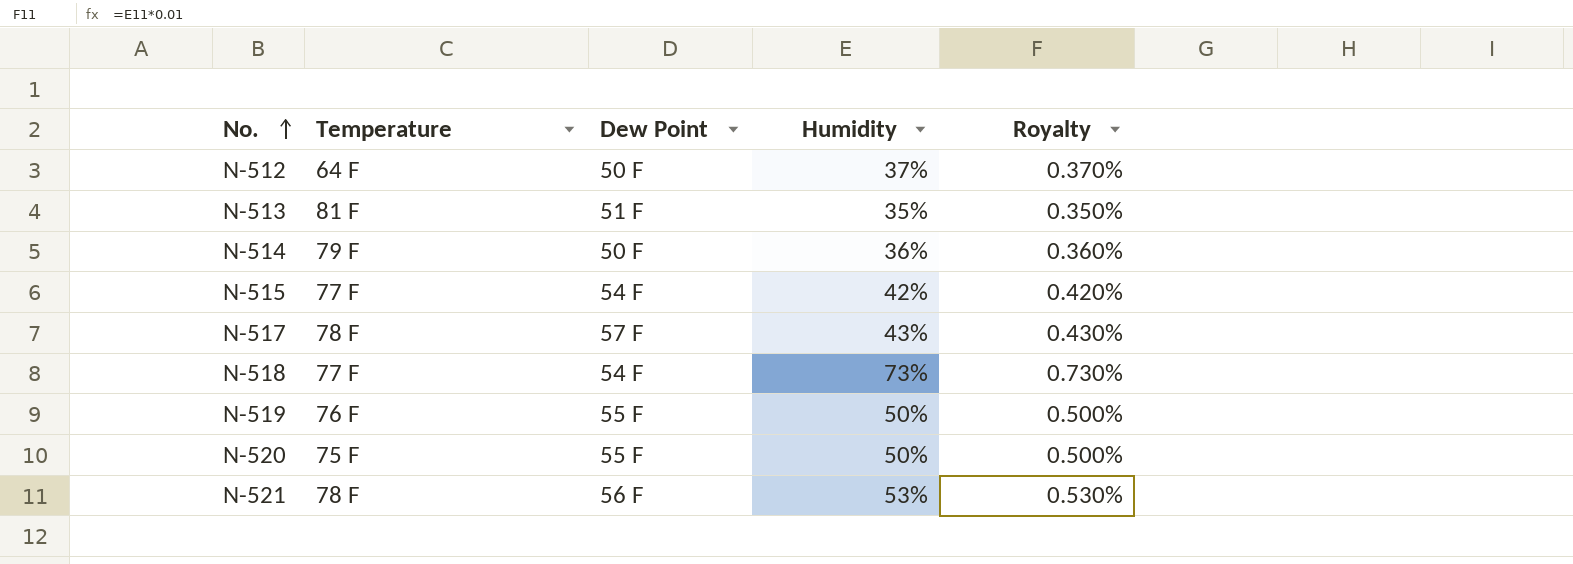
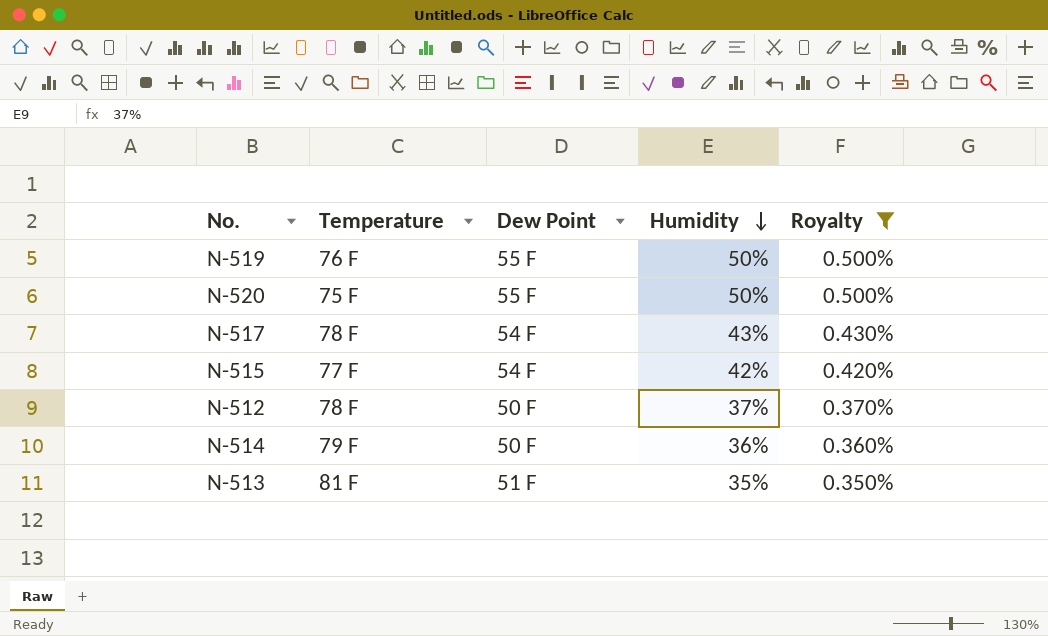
filter: none -> Royalty <= 0.500%
row order: No. ascending -> Humidity descending
N-517 | Dew Point: 57 F -> 54 F
N-512 | Temperature: 64 F -> 78 F

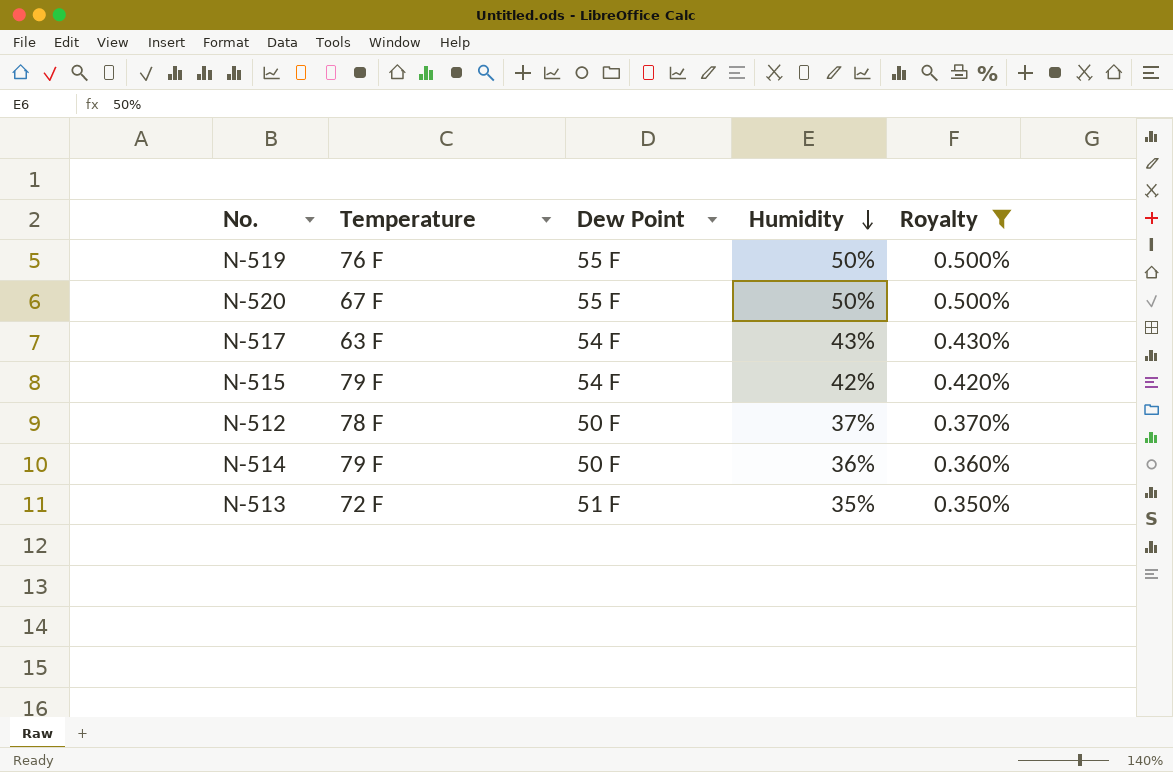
N-520 | Temperature: 75 F -> 67 F
N-517 | Temperature: 78 F -> 63 F
N-515 | Temperature: 77 F -> 79 F
N-513 | Temperature: 81 F -> 72 F

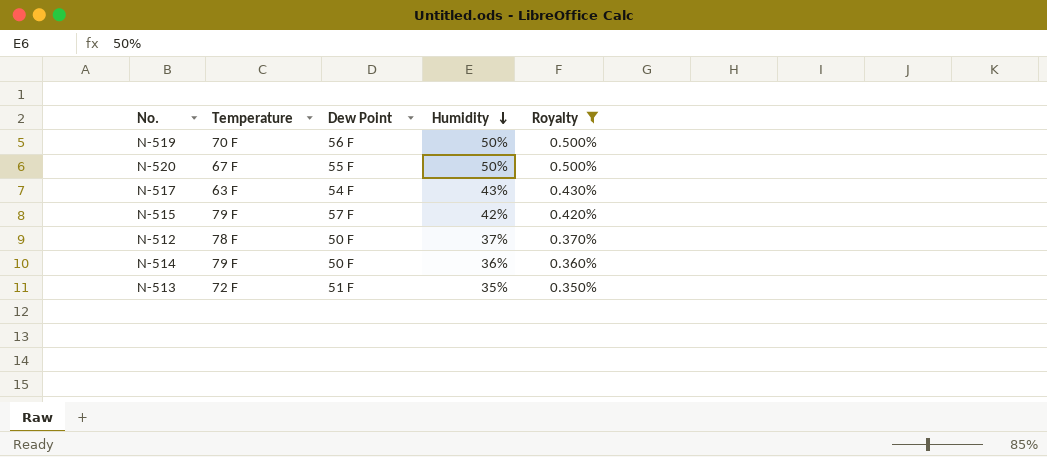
N-519 | Temperature: 76 F -> 70 F
N-519 | Dew Point: 55 F -> 56 F
N-515 | Dew Point: 54 F -> 57 F

